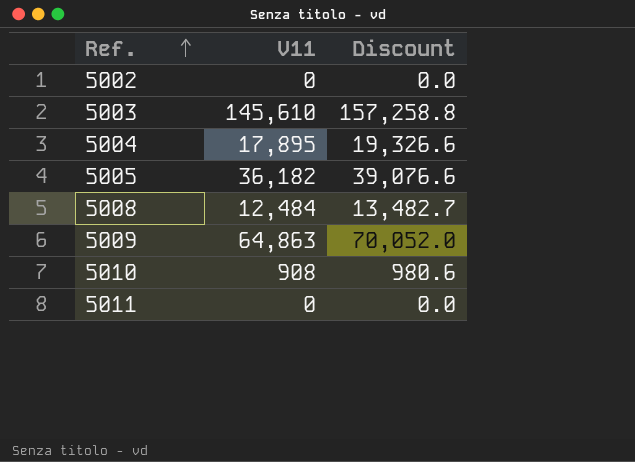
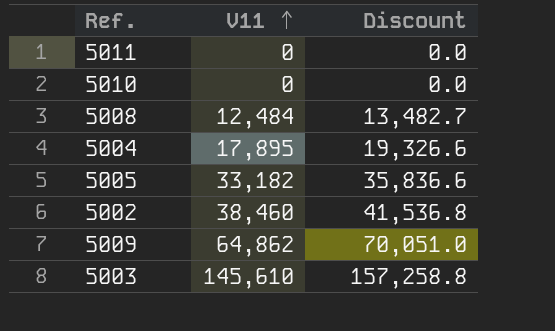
row order: Ref. ascending -> V11 ascending
5010 | V11: 908 -> 0
5010 | Discount: 980.6 -> 0.0
5005 | V11: 36,182 -> 33,182
5005 | Discount: 39,076.6 -> 35,836.6
5002 | V11: 0 -> 38,460
5002 | Discount: 0.0 -> 41,536.8
5009 | V11: 64,863 -> 64,862
5009 | Discount: 70,052.0 -> 70,051.0

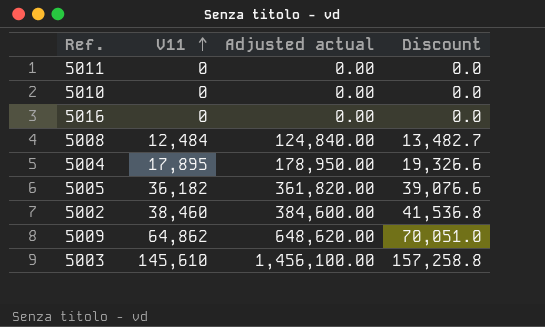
column Adjusted actual | formula: none -> [V11] * 10
row 5016: none -> 0 | 0.00 | 0.0
5005 | V11: 33,182 -> 36,182
5005 | Discount: 35,836.6 -> 39,076.6

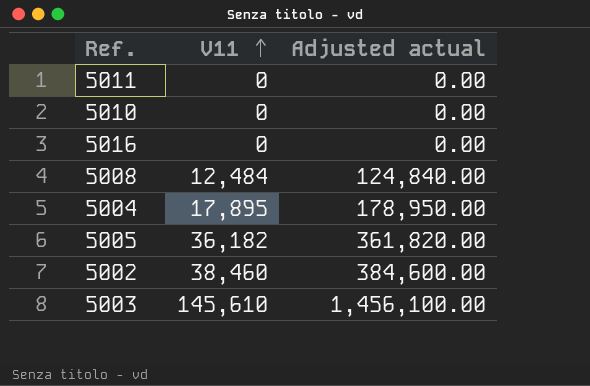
column Discount | formula: [V11] * 1.08 -> none
row 5009: 64,862 | 648,620.00 | 70,051.0 -> none

